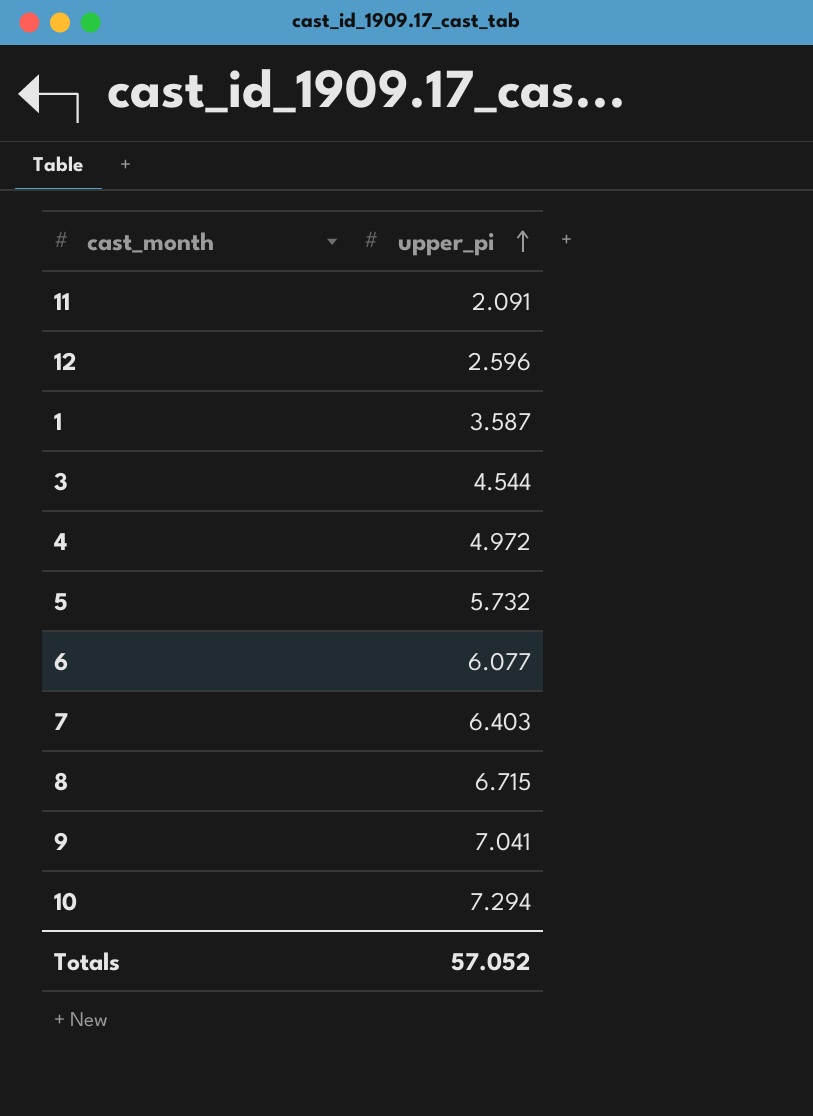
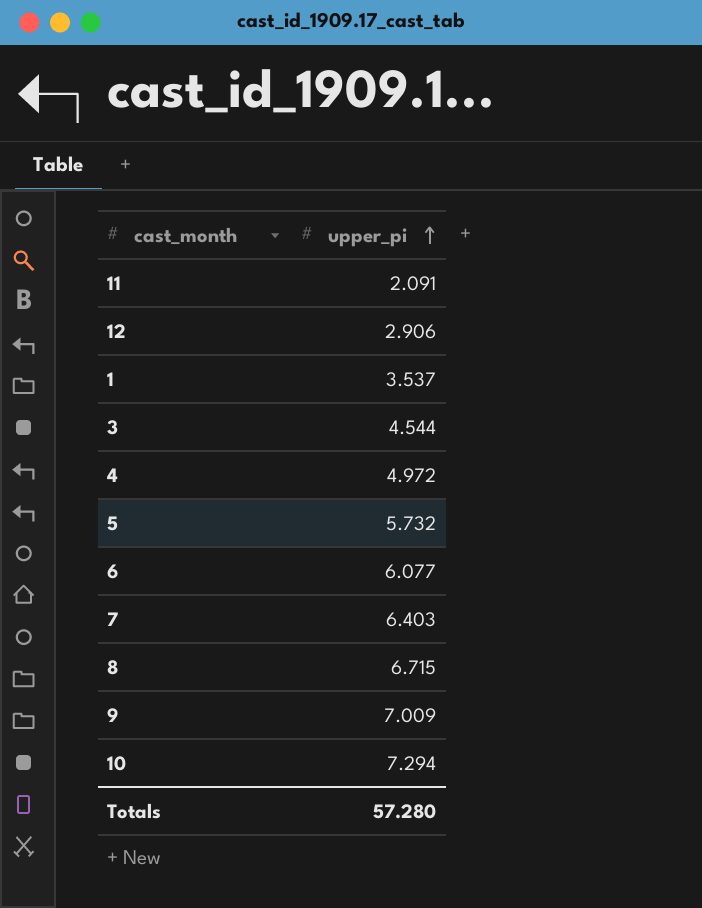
12 | upper_pi: 2.596 -> 2.906
1 | upper_pi: 3.587 -> 3.537
9 | upper_pi: 7.041 -> 7.009
Totals | upper_pi: 57.052 -> 57.280

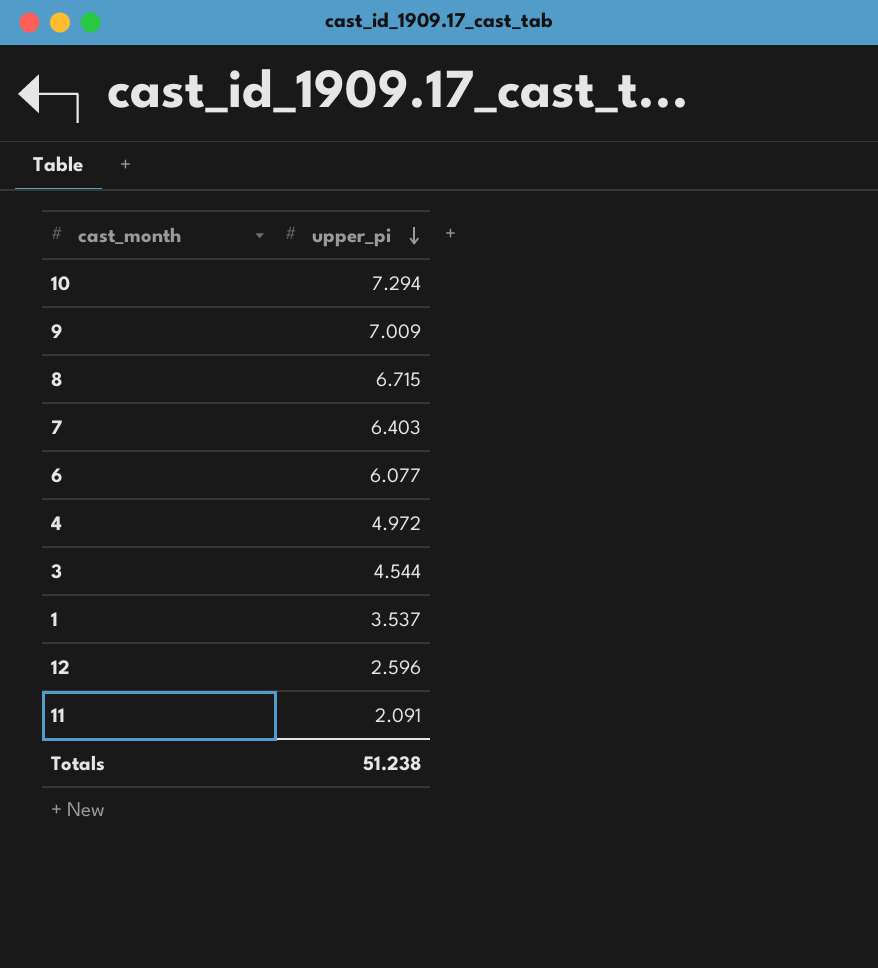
row order: upper_pi ascending -> upper_pi descending
row 5: 5.732 -> none
12 | upper_pi: 2.906 -> 2.596
Totals | upper_pi: 57.280 -> 51.238

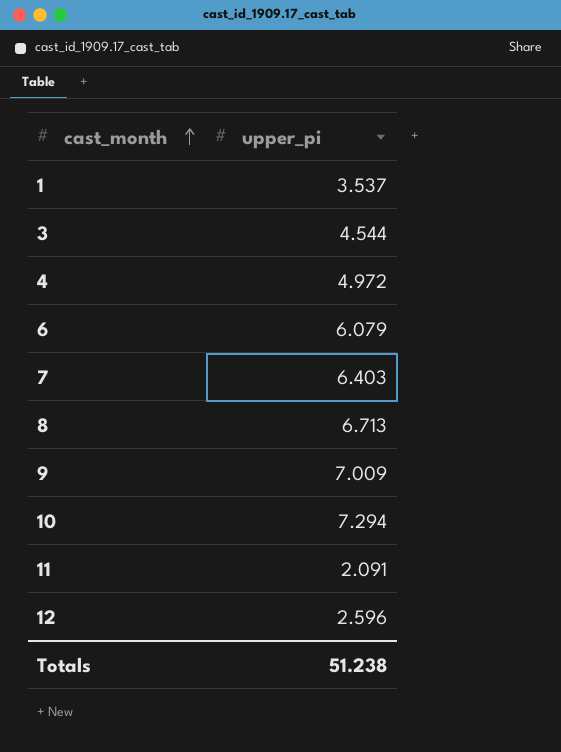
row order: upper_pi descending -> cast_month ascending
6 | upper_pi: 6.077 -> 6.079
8 | upper_pi: 6.715 -> 6.713

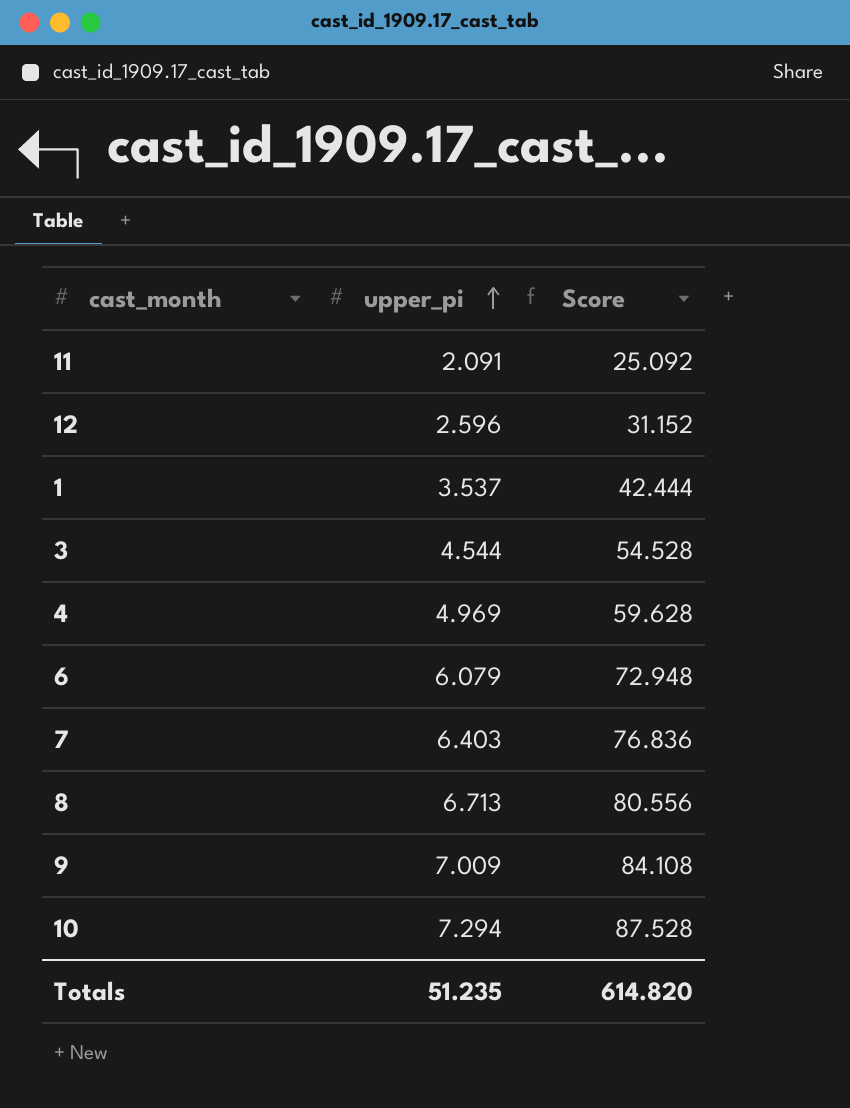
row order: cast_month ascending -> upper_pi ascending
column Score | formula: none -> [upper_pi] * 12
4 | upper_pi: 4.972 -> 4.969
Totals | upper_pi: 51.238 -> 51.235

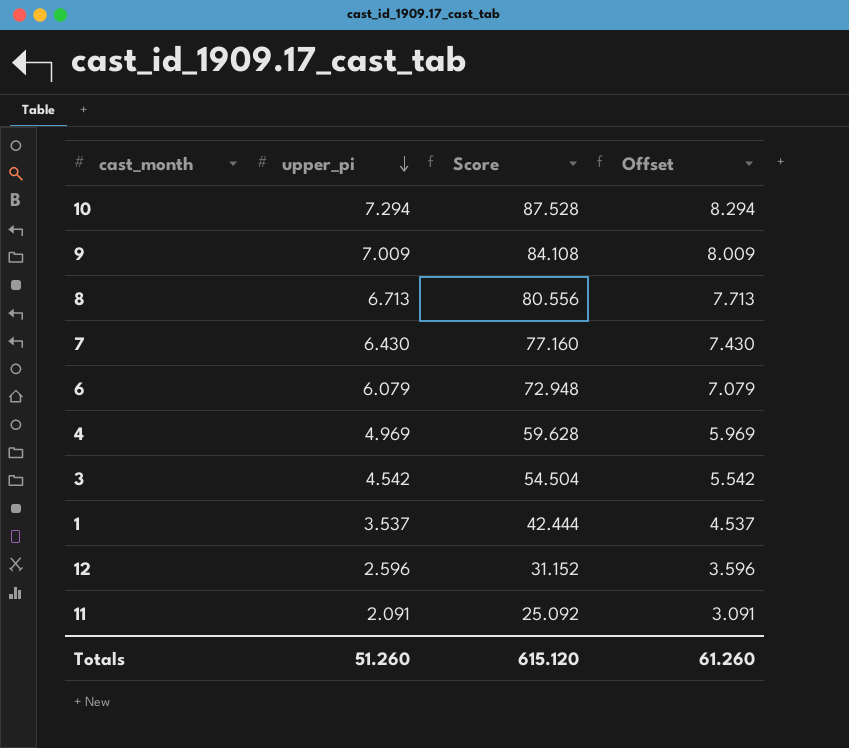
row order: upper_pi ascending -> upper_pi descending
column Offset | formula: none -> [upper_pi] + 1
7 | upper_pi: 6.403 -> 6.430
7 | Score: 76.836 -> 77.160
3 | upper_pi: 4.544 -> 4.542
3 | Score: 54.528 -> 54.504
Totals | upper_pi: 51.235 -> 51.260
Totals | Score: 614.820 -> 615.120

